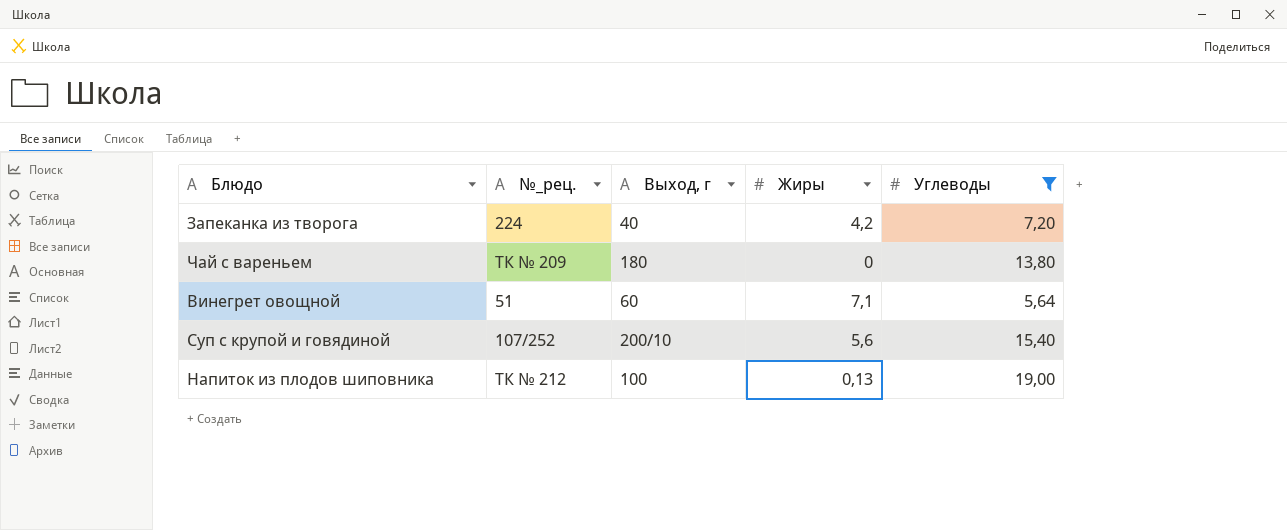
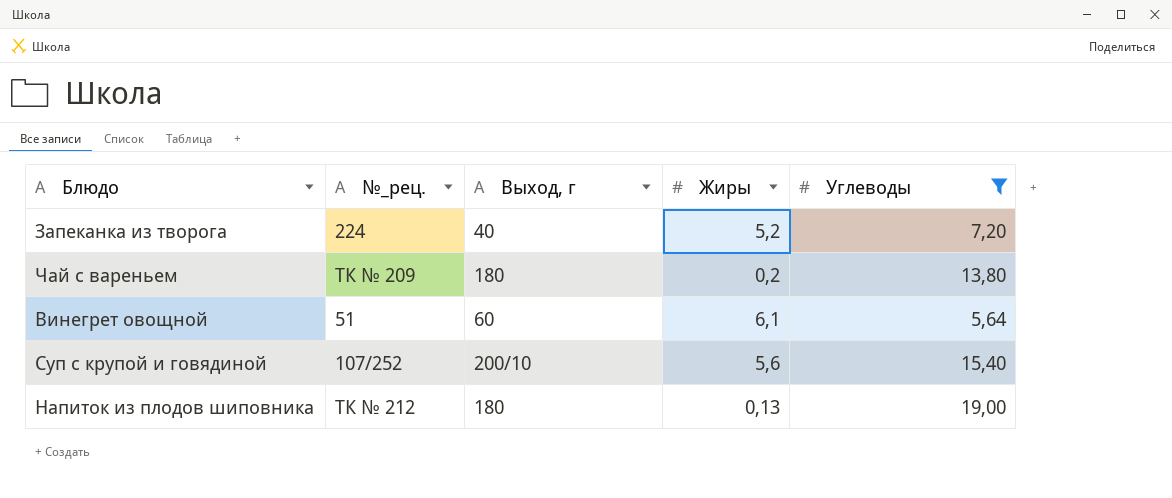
Запеканка из творога | Жиры: 4,2 -> 5,2
Чай с вареньем | Жиры: 0 -> 0,2
Винегрет овощной | Жиры: 7,1 -> 6,1
Напиток из плодов шиповника | Выход, г: 100 -> 180

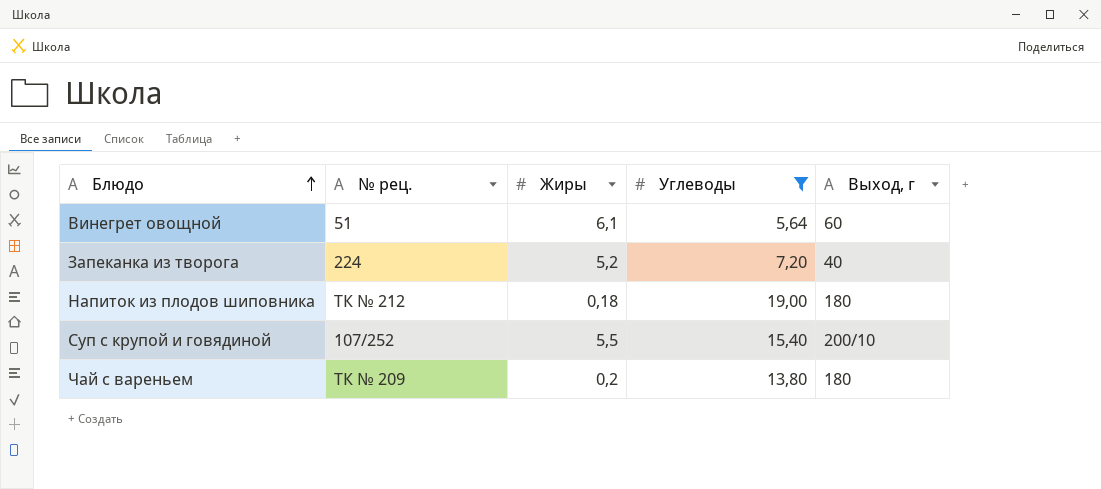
row order: none -> Блюдо ascending
column name: №_рец. -> № рец.
column Выход, г | position: 3 -> 5
Напиток из плодов шиповника | Жиры: 0,13 -> 0,18
Суп с крупой и говядиной | Жиры: 5,6 -> 5,5

